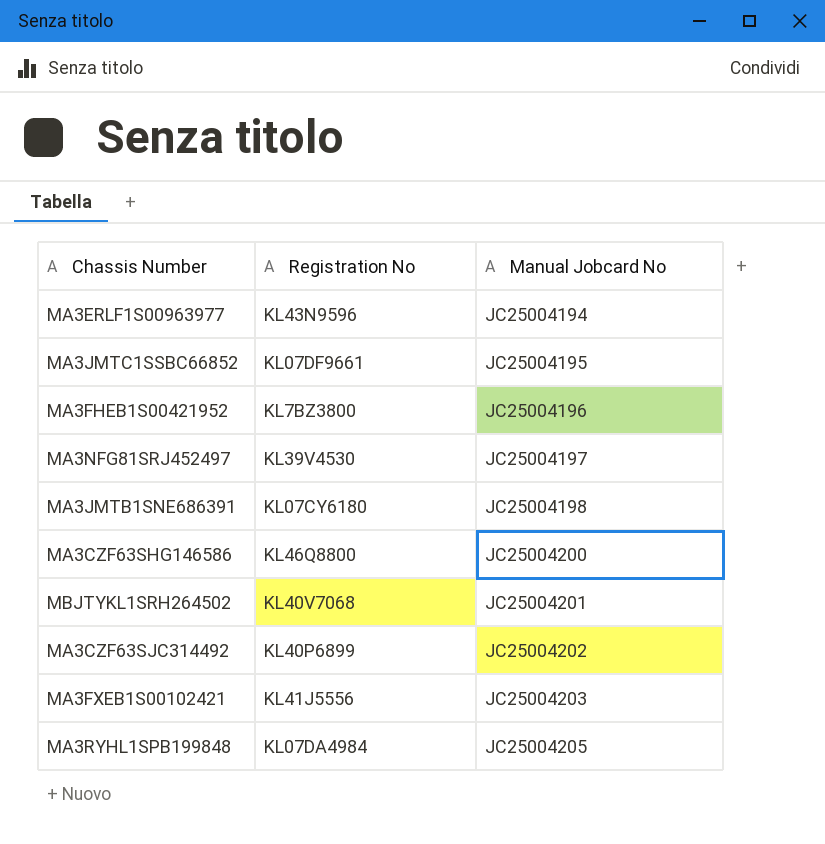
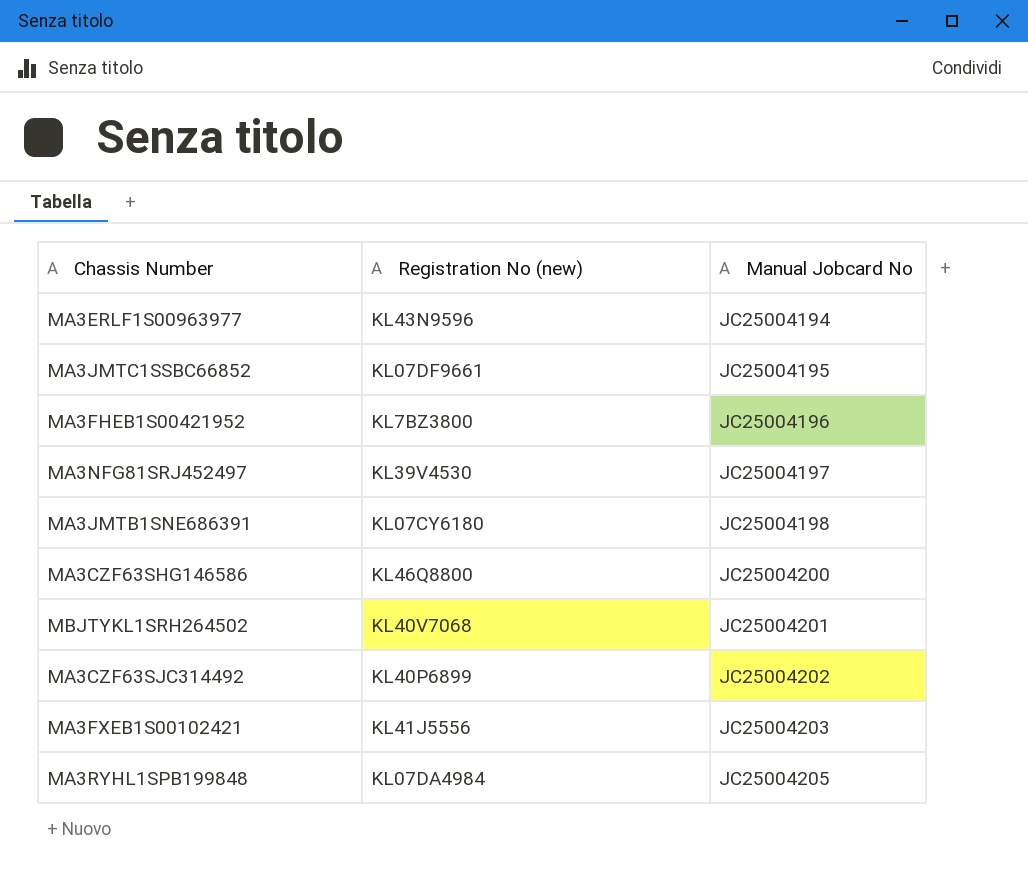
column name: Registration No -> Registration No (new)

